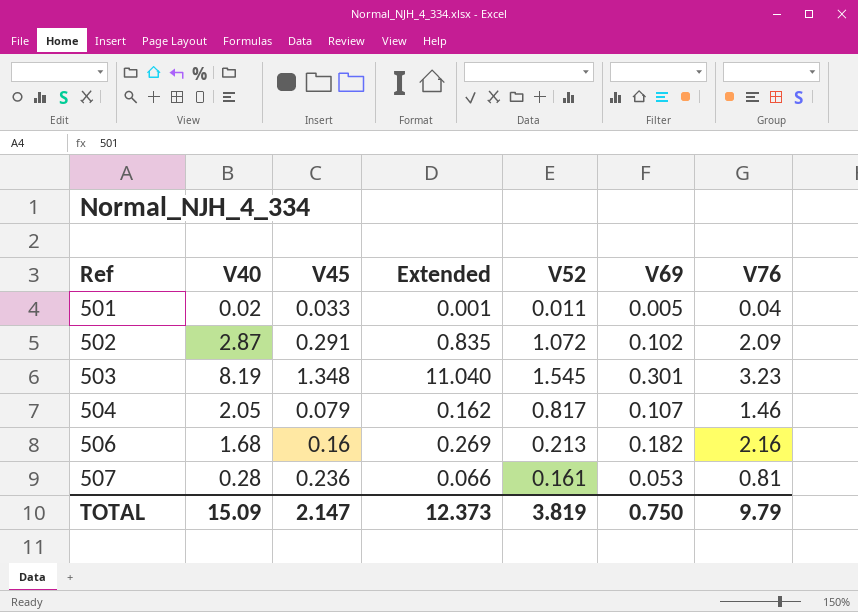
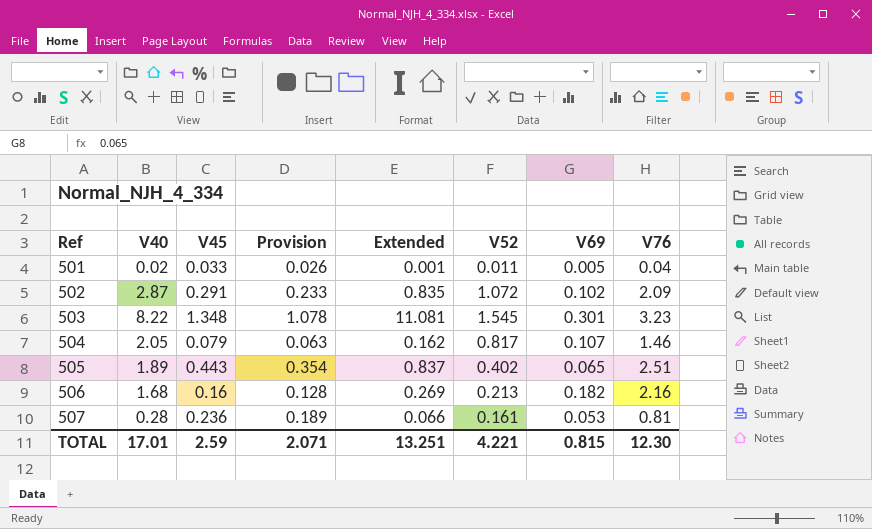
column Provision | formula: none -> [V45] * 0.8
503 | V40: 8.19 -> 8.22
503 | Extended: 11.040 -> 11.081
row 505: none -> 1.89 | 0.443 | 0.354 | 0.837 | 0.402 | 0.065 | 2.51
TOTAL | V40: 15.09 -> 17.01
TOTAL | V45: 2.147 -> 2.59
TOTAL | Extended: 12.373 -> 13.251
TOTAL | V52: 3.819 -> 4.221
TOTAL | V69: 0.750 -> 0.815
TOTAL | V76: 9.79 -> 12.30

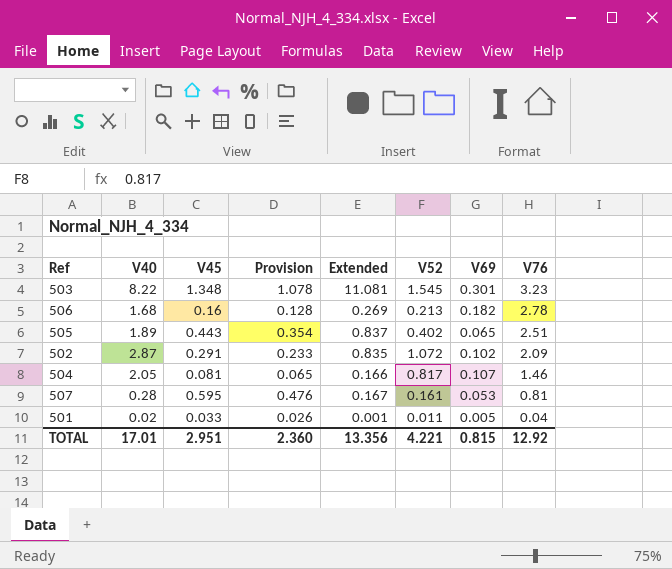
row order: Ref ascending -> V76 descending
506 | V76: 2.16 -> 2.78
504 | V45: 0.079 -> 0.081
504 | Provision: 0.063 -> 0.065
504 | Extended: 0.162 -> 0.166
507 | V45: 0.236 -> 0.595
507 | Provision: 0.189 -> 0.476
507 | Extended: 0.066 -> 0.167
TOTAL | V45: 2.59 -> 2.951
TOTAL | Provision: 2.071 -> 2.360
TOTAL | Extended: 13.251 -> 13.356
TOTAL | V76: 12.30 -> 12.92

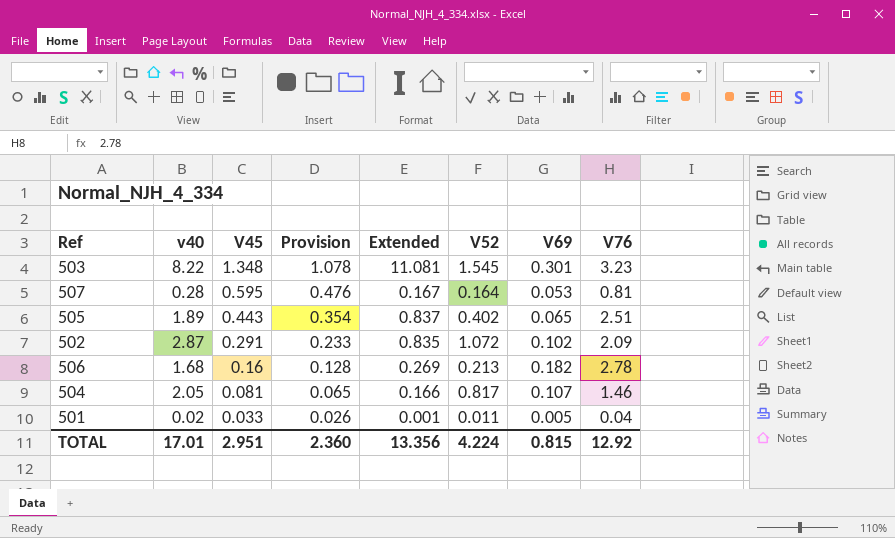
row order: V76 descending -> V45 descending
column name: V40 -> v40
507 | V52: 0.161 -> 0.164
TOTAL | V52: 4.221 -> 4.224

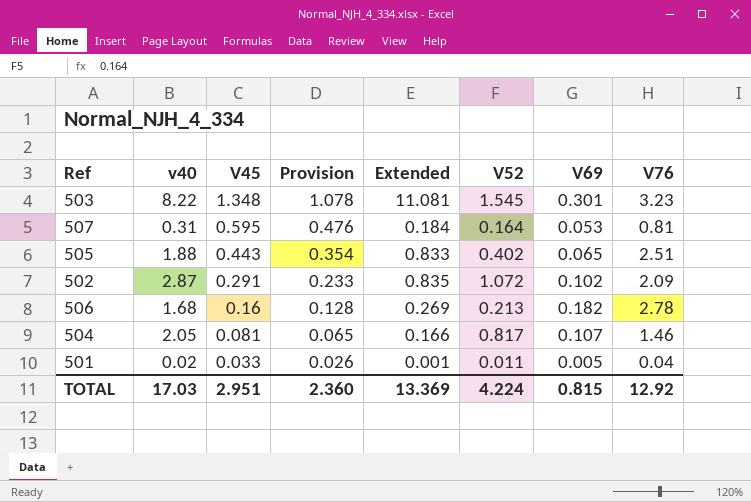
507 | v40: 0.28 -> 0.31
507 | Extended: 0.167 -> 0.184
505 | v40: 1.89 -> 1.88
505 | Extended: 0.837 -> 0.833
TOTAL | v40: 17.01 -> 17.03
TOTAL | Extended: 13.356 -> 13.369

